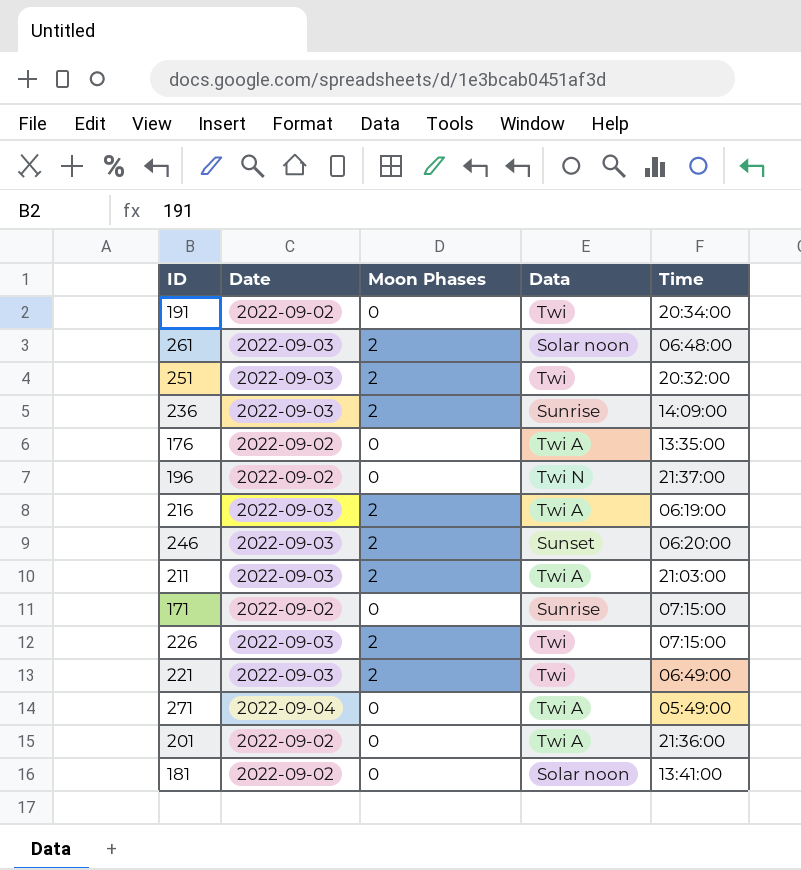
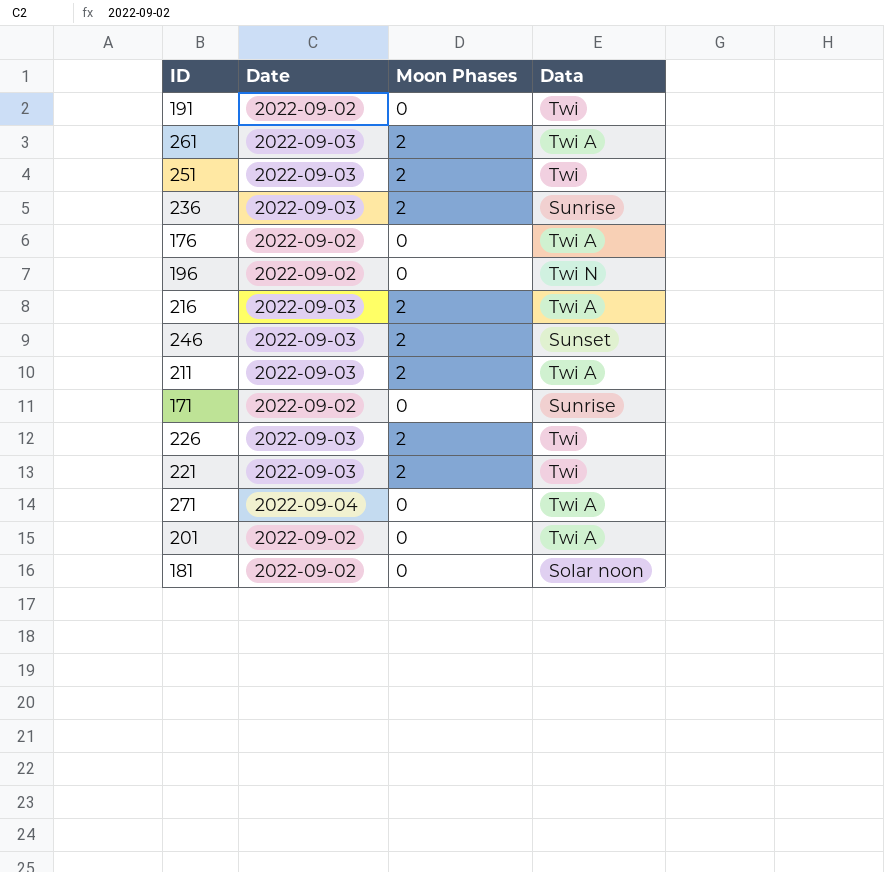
column Time | position: 5 -> none
261 | Data: Solar noon -> Twi A

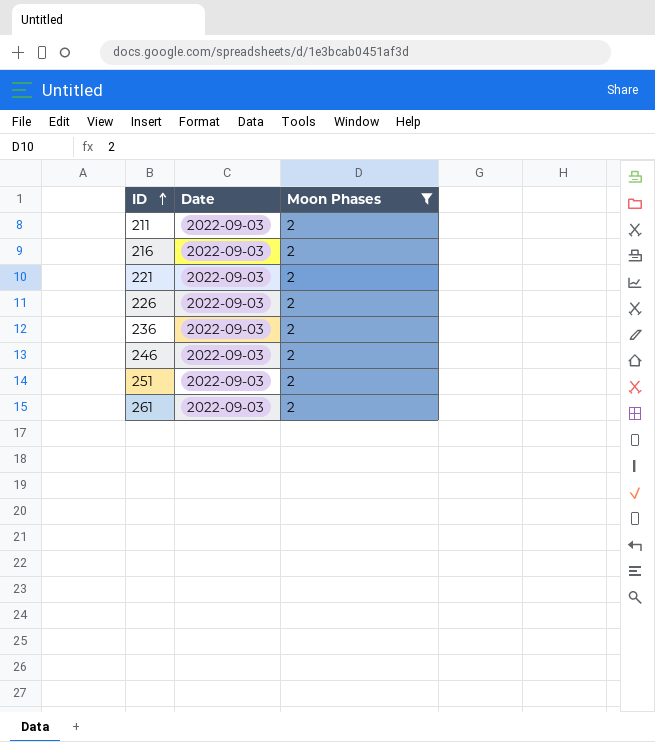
filter: none -> Moon Phases = 2
row order: none -> ID ascending
column Data | position: 4 -> none

